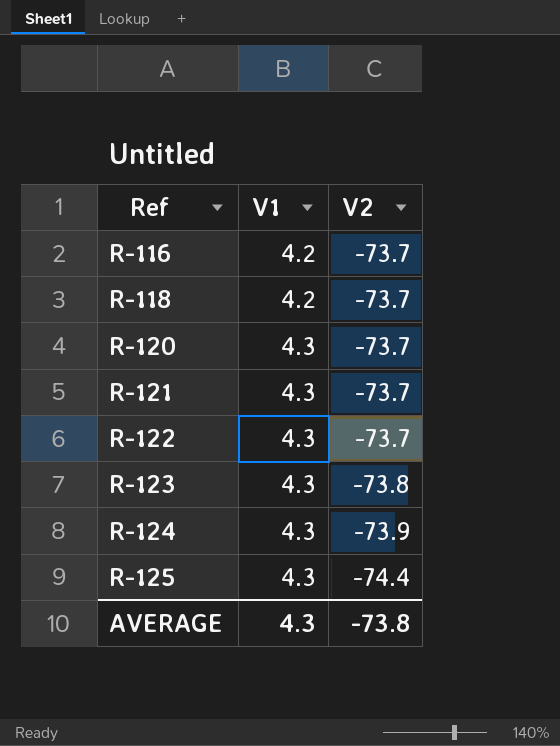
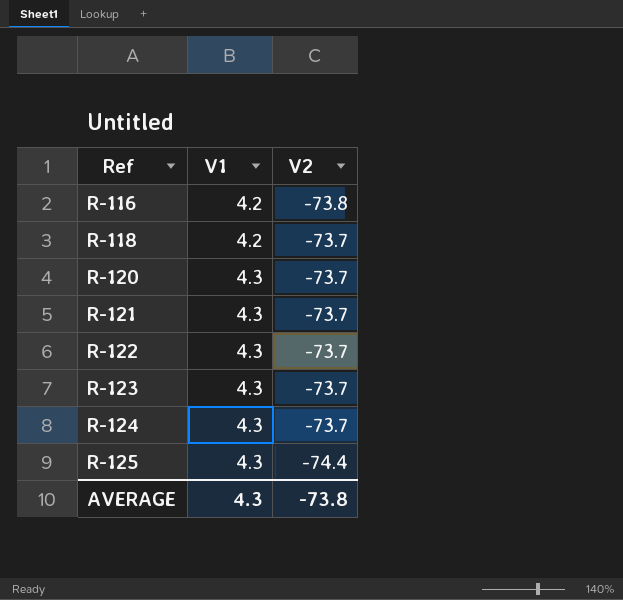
R-116 | V2: -73.7 -> -73.8
R-123 | V2: -73.8 -> -73.7
R-124 | V2: -73.9 -> -73.7

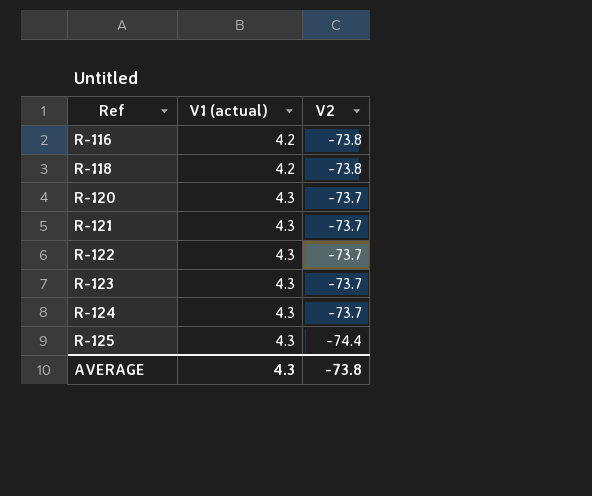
column name: V1 -> V1 (actual)
R-118 | V2: -73.7 -> -73.8

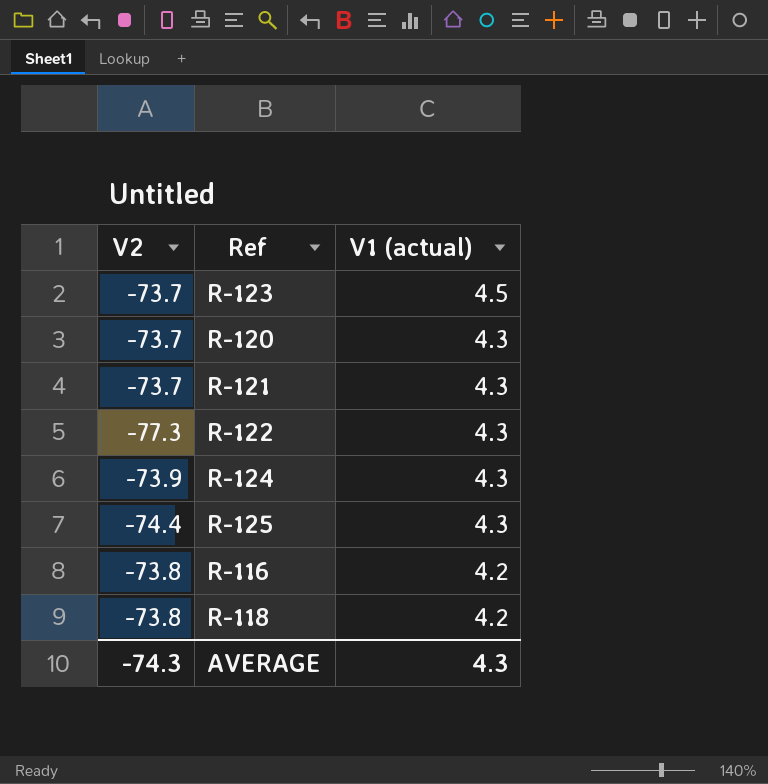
row order: Ref ascending -> V1 (actual) descending
column V2 | position: 3 -> 1
R-123 | V1 (actual): 4.3 -> 4.5
R-122 | V2: -73.7 -> -77.3
R-124 | V2: -73.7 -> -73.9
AVERAGE | V2: -73.8 -> -74.3

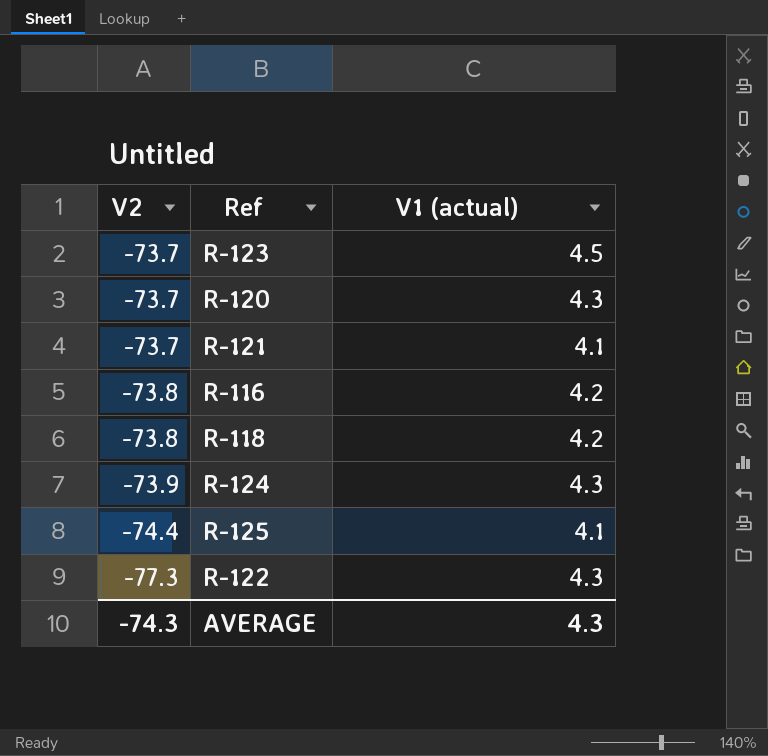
row order: V1 (actual) descending -> V2 descending
R-121 | V1 (actual): 4.3 -> 4.1
R-125 | V1 (actual): 4.3 -> 4.1

